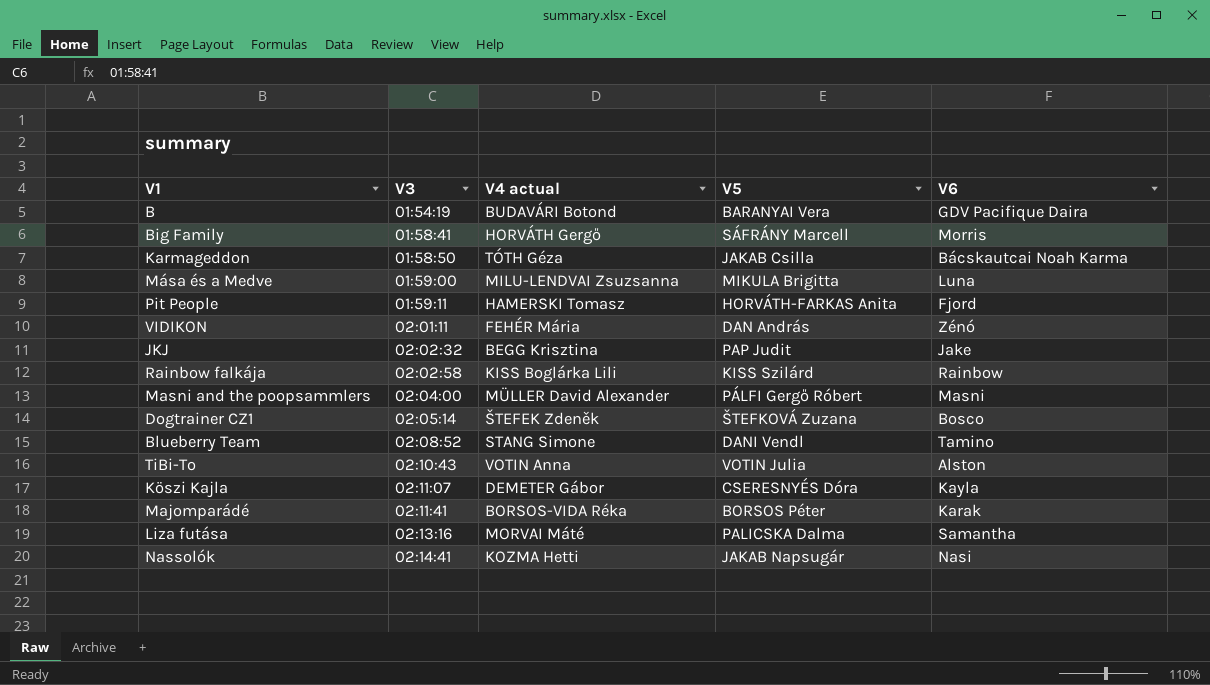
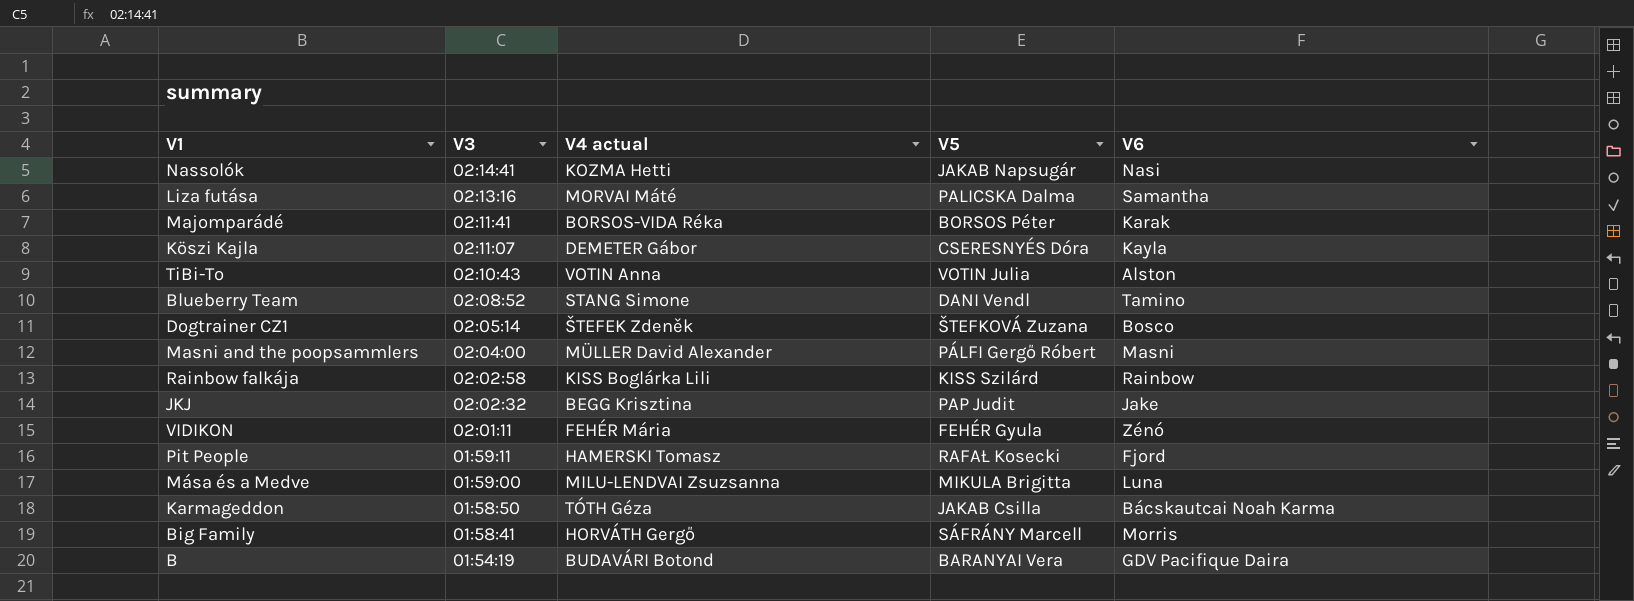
row order: V3 ascending -> V3 descending
VIDIKON | V5: DAN András -> FEHÉR Gyula
Pit People | V5: HORVÁTH-FARKAS Anita -> RAFAŁ Kosecki

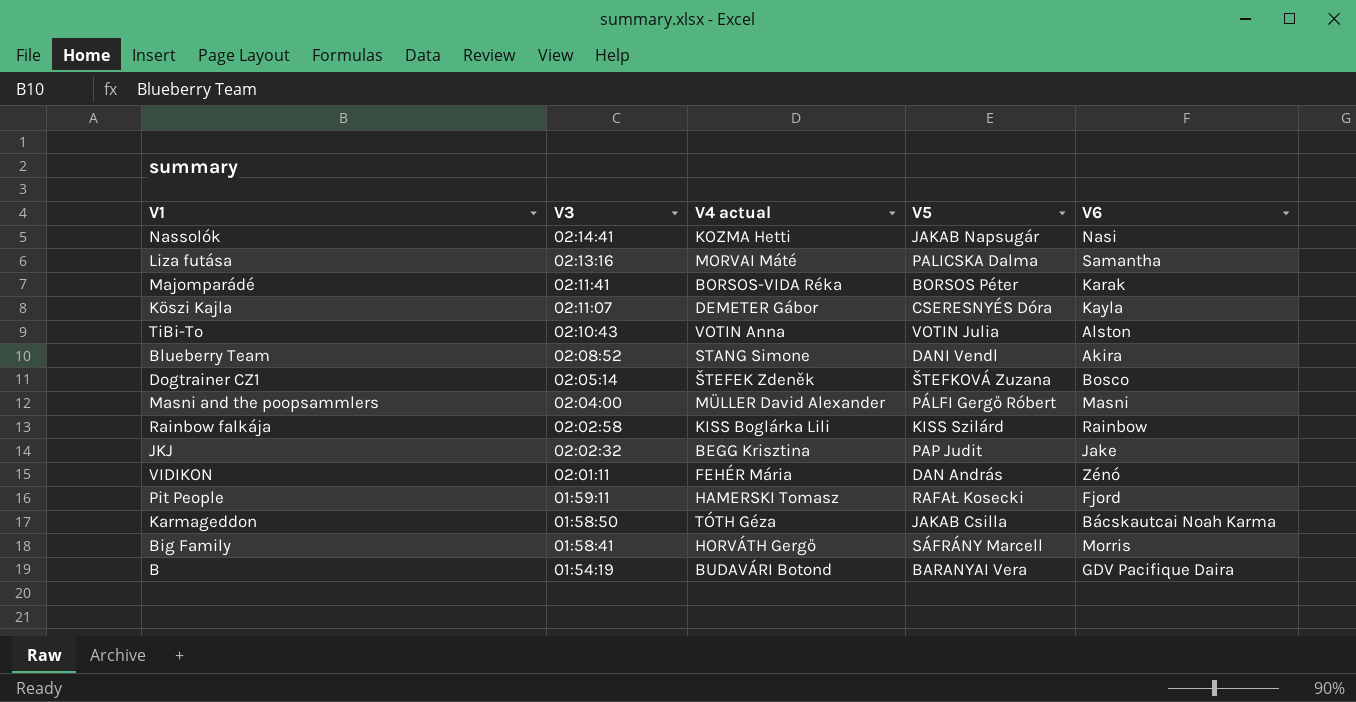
row Mása és a Medve: 01:59:00 | MILU-LENDVAI Zsuzsanna | MIKULA Brigitta | Luna -> none
Blueberry Team | V6: Tamino -> Akira
VIDIKON | V5: FEHÉR Gyula -> DAN András

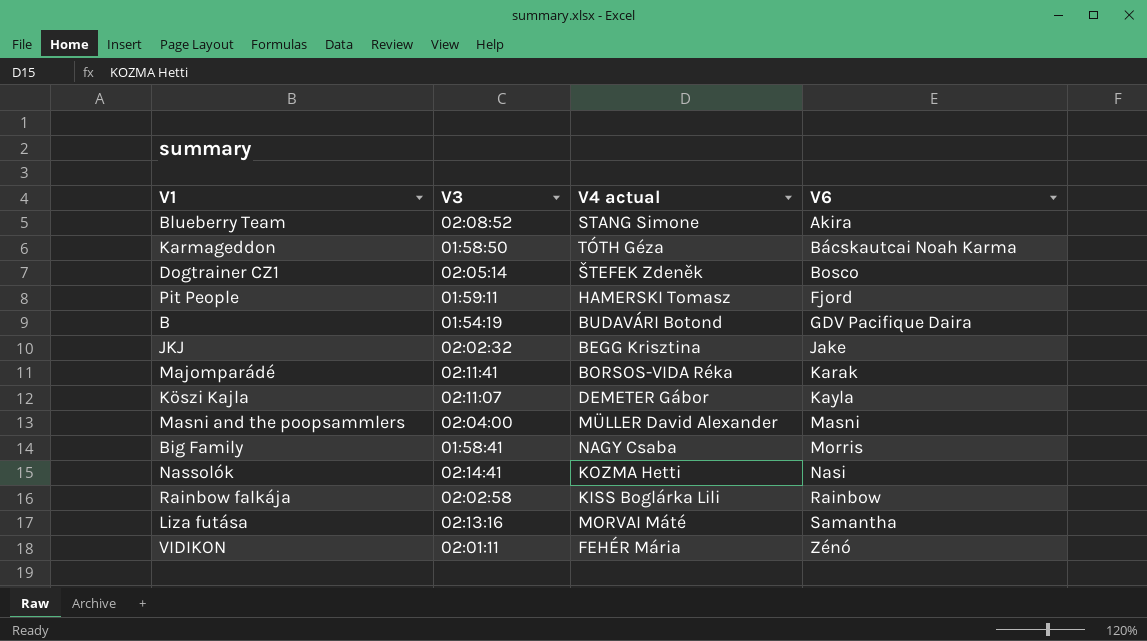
row order: V3 descending -> V6 ascending
column V5 | position: 4 -> none
row TiBi-To: 02:10:43 | VOTIN Anna | VOTIN Julia | Alston -> none
Big Family | V4 actual: HORVÁTH Gergő -> NAGY Csaba

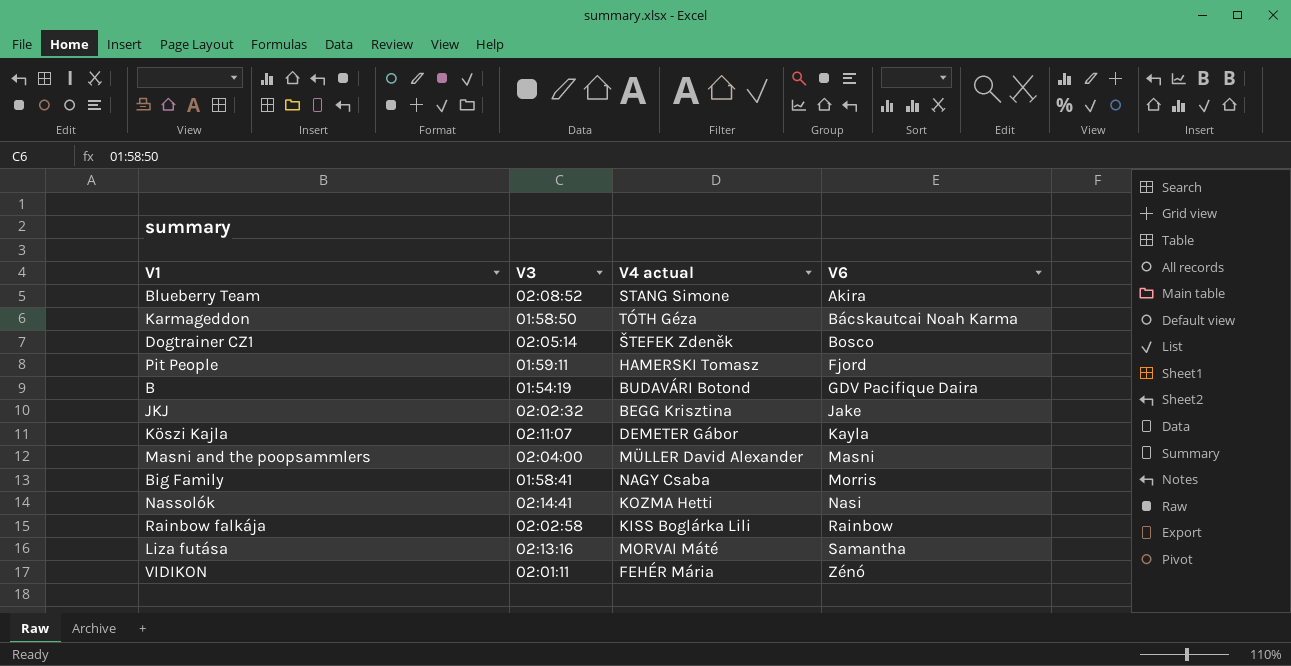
row Majomparádé: 02:11:41 | BORSOS-VIDA Réka | Karak -> none

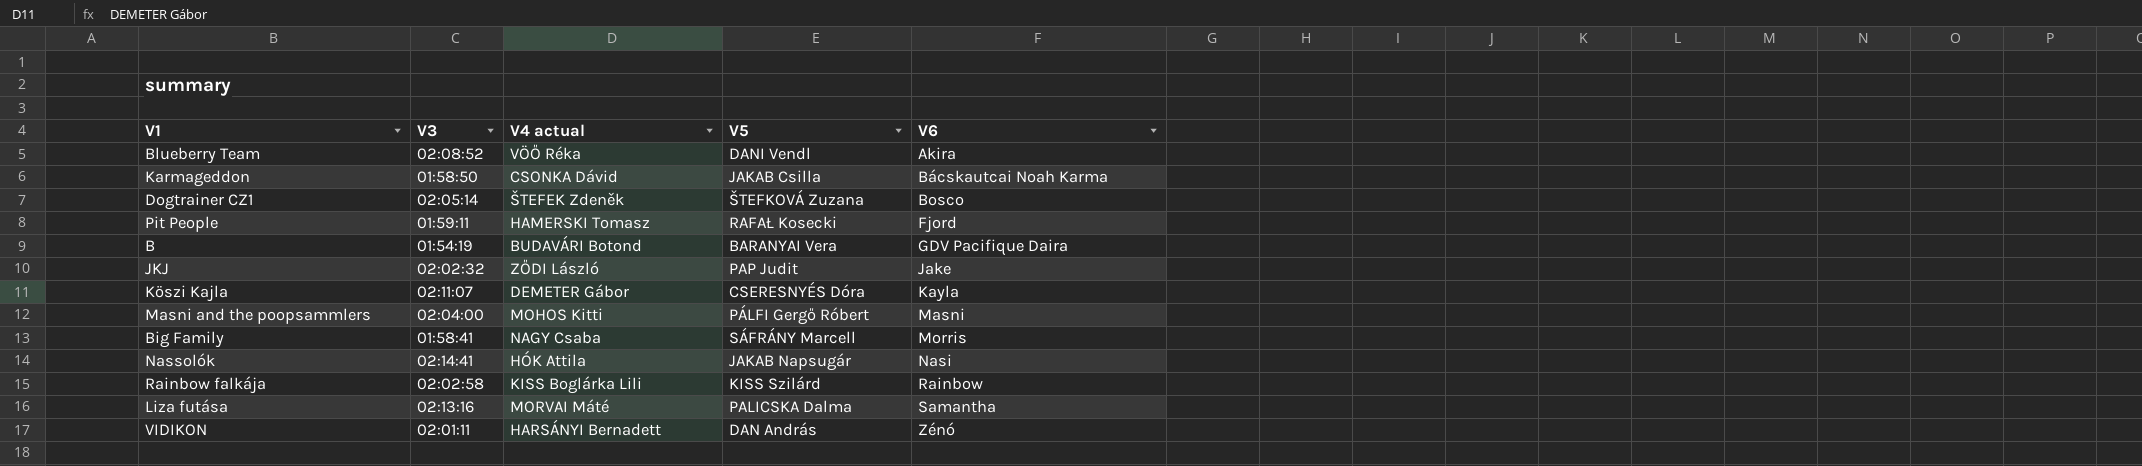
column V5 | position: none -> 4
Blueberry Team | V4 actual: STANG Simone -> VÖŐ Réka
Karmageddon | V4 actual: TÓTH Géza -> CSONKA Dávid
JKJ | V4 actual: BEGG Krisztina -> ZŐDI László
Masni and the poopsammlers | V4 actual: MÜLLER David Alexander -> MOHOS Kitti
Nassolók | V4 actual: KOZMA Hetti -> HÓK Attila
VIDIKON | V4 actual: FEHÉR Mária -> HARSÁNYI Bernadett

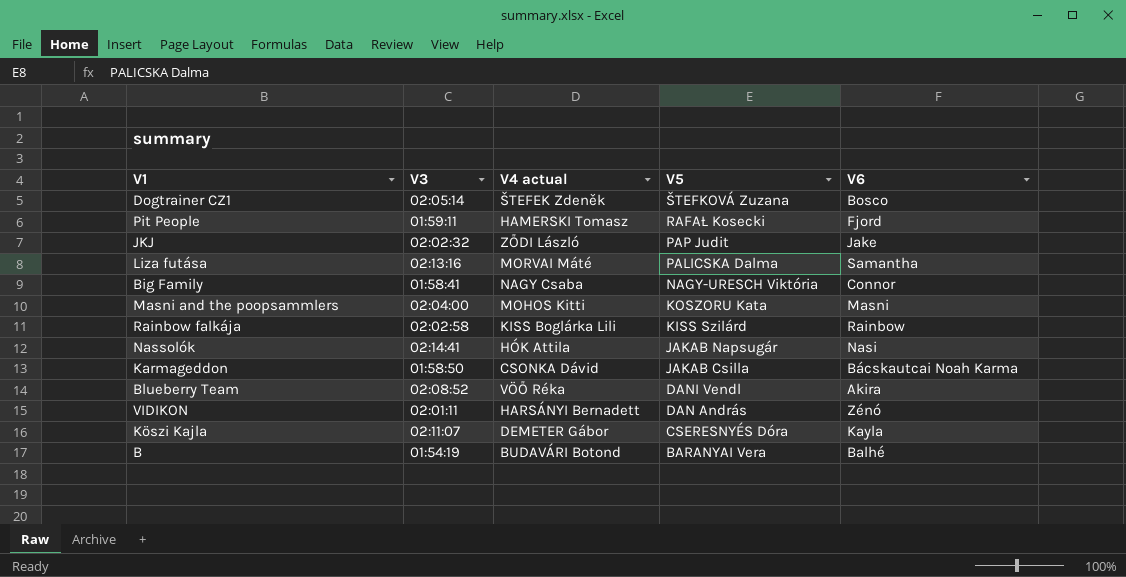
row order: V6 ascending -> V5 descending
Big Family | V5: SÁFRÁNY Marcell -> NAGY-URESCH Viktória
Big Family | V6: Morris -> Connor
Masni and the poopsammlers | V5: PÁLFI Gergő Róbert -> KOSZORU Kata
B | V6: GDV Pacifique Daira -> Balhé

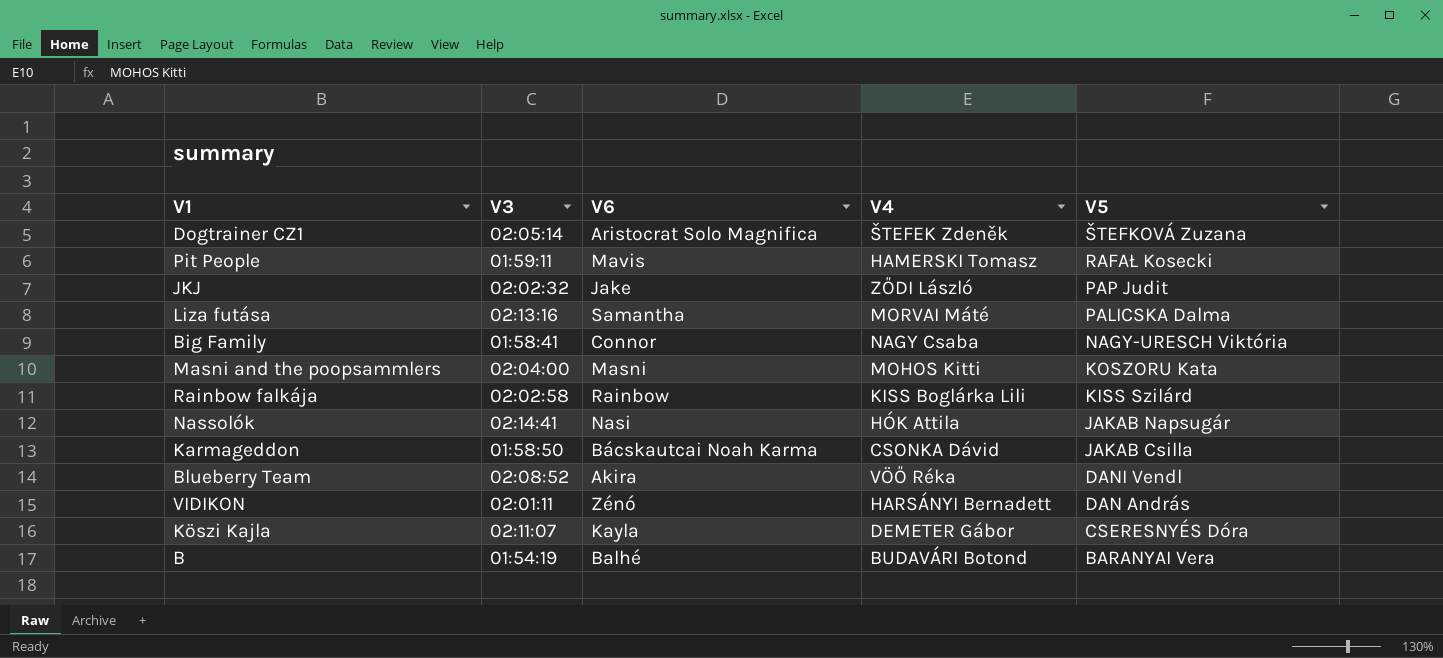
column V6 | position: 5 -> 3
column name: V4 actual -> V4
Dogtrainer CZ1 | V6: Bosco -> Aristocrat Solo Magnifica
Pit People | V6: Fjord -> Mavis

